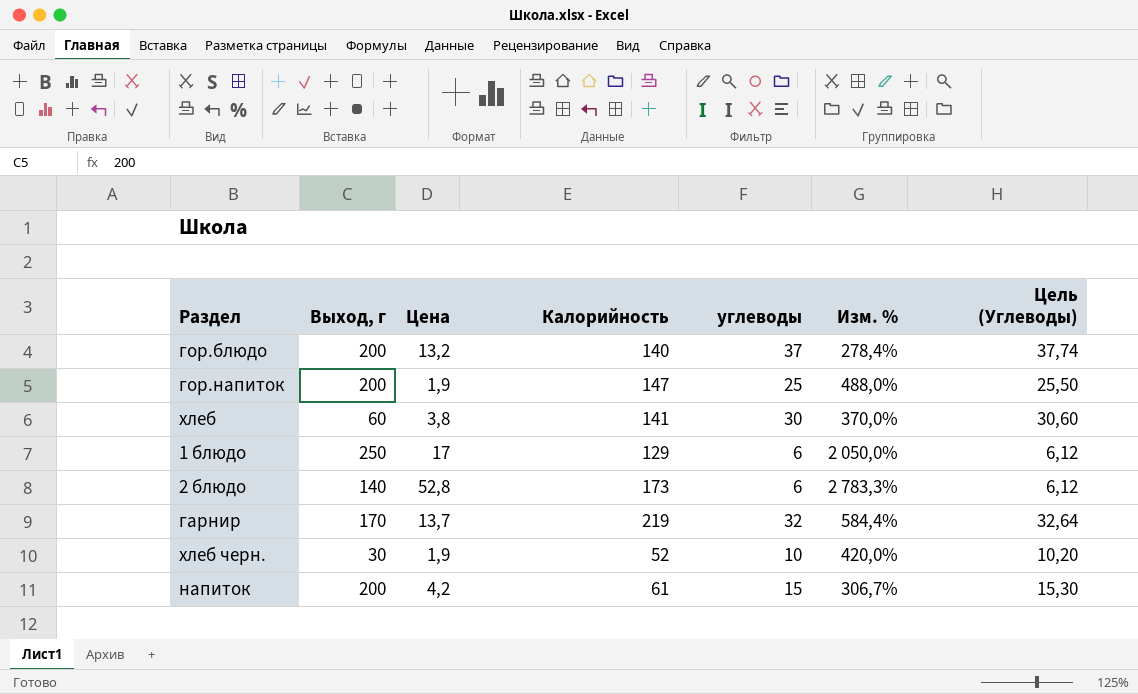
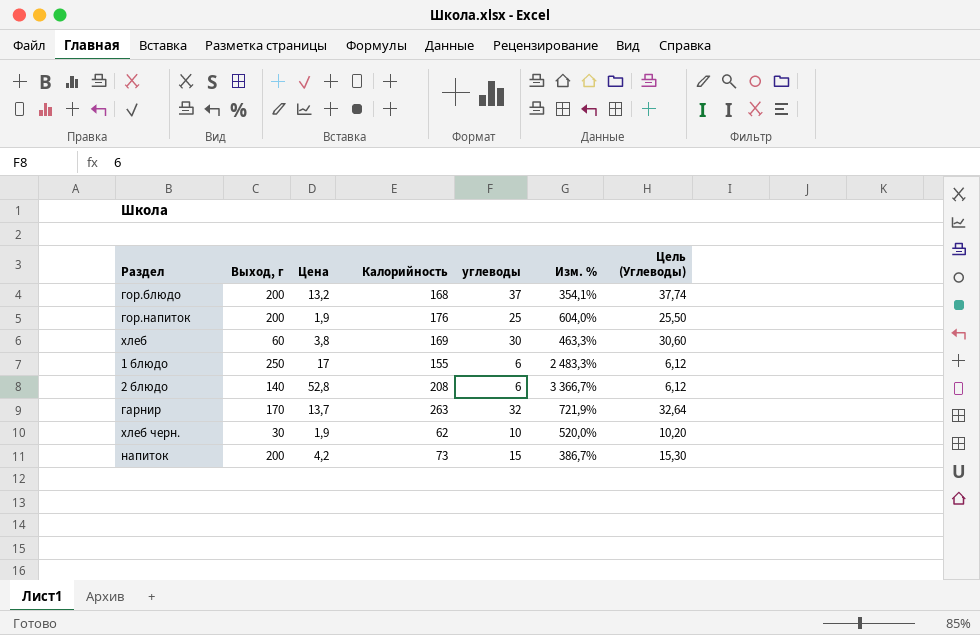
гор.блюдо | Калорийность: 140 -> 168
гор.блюдо | Изм. %: 278,4% -> 354,1%
гор.напиток | Калорийность: 147 -> 176
гор.напиток | Изм. %: 488,0% -> 604,0%
хлеб | Калорийность: 141 -> 169
хлеб | Изм. %: 370,0% -> 463,3%
1 блюдо | Калорийность: 129 -> 155
1 блюдо | Изм. %: 2 050,0% -> 2 483,3%
2 блюдо | Калорийность: 173 -> 208
2 блюдо | Изм. %: 2 783,3% -> 3 366,7%
гарнир | Калорийность: 219 -> 263
гарнир | Изм. %: 584,4% -> 721,9%
хлеб черн. | Калорийность: 52 -> 62
хлеб черн. | Изм. %: 420,0% -> 520,0%
напиток | Калорийность: 61 -> 73
напиток | Изм. %: 306,7% -> 386,7%

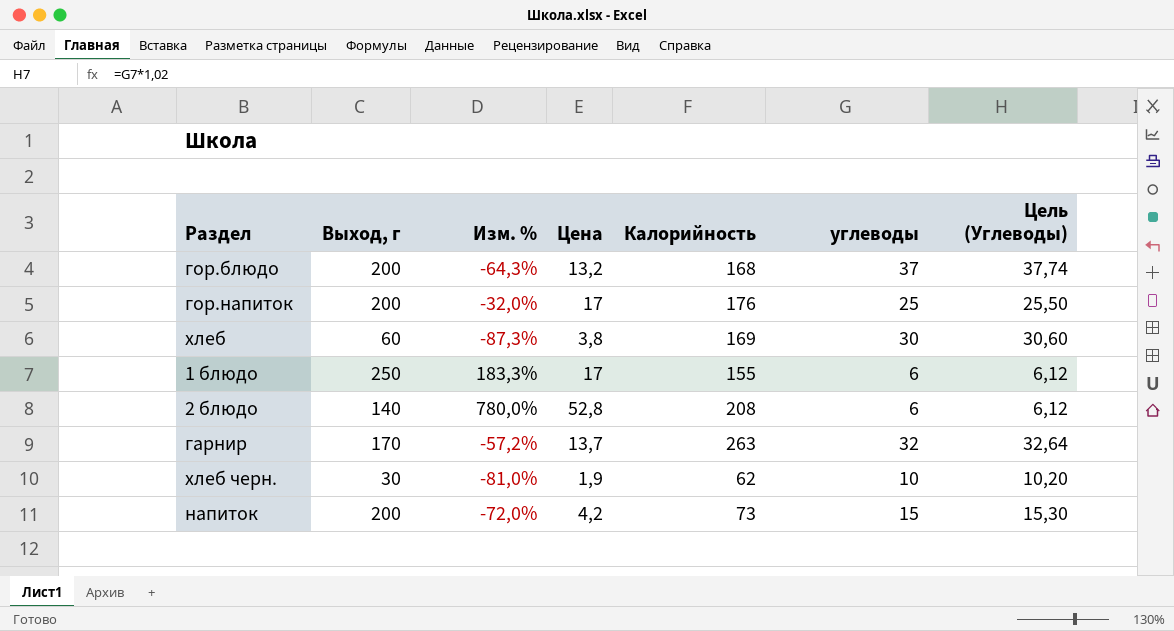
column Изм. % | formula: ([Калорийность] - [углеводы]) / [углеводы] -> ([Цена] - [углеводы]) / [углеводы]
column Изм. % | position: 6 -> 3
гор.напиток | Цена: 1,9 -> 17

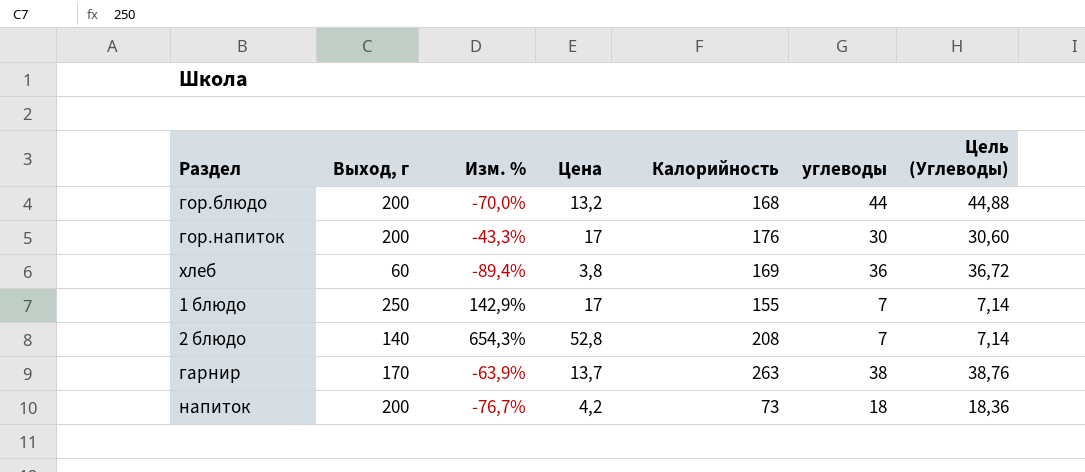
row хлеб черн.: 30 | -81,0% | 1,9 | 62 | 10 | 10,20 -> none
гор.блюдо | Изм. %: -64,3% -> -70,0%
гор.блюдо | углеводы: 37 -> 44
гор.блюдо | Цель (Углеводы): 37,74 -> 44,88
гор.напиток | Изм. %: -32,0% -> -43,3%
гор.напиток | углеводы: 25 -> 30
гор.напиток | Цель (Углеводы): 25,50 -> 30,60
хлеб | Изм. %: -87,3% -> -89,4%
хлеб | углеводы: 30 -> 36
хлеб | Цель (Углеводы): 30,60 -> 36,72
1 блюдо | Изм. %: 183,3% -> 142,9%
1 блюдо | углеводы: 6 -> 7
1 блюдо | Цель (Углеводы): 6,12 -> 7,14
2 блюдо | Изм. %: 780,0% -> 654,3%
2 блюдо | углеводы: 6 -> 7
2 блюдо | Цель (Углеводы): 6,12 -> 7,14
гарнир | Изм. %: -57,2% -> -63,9%
гарнир | углеводы: 32 -> 38
гарнир | Цель (Углеводы): 32,64 -> 38,76
напиток | Изм. %: -72,0% -> -76,7%
напиток | углеводы: 15 -> 18
напиток | Цель (Углеводы): 15,30 -> 18,36

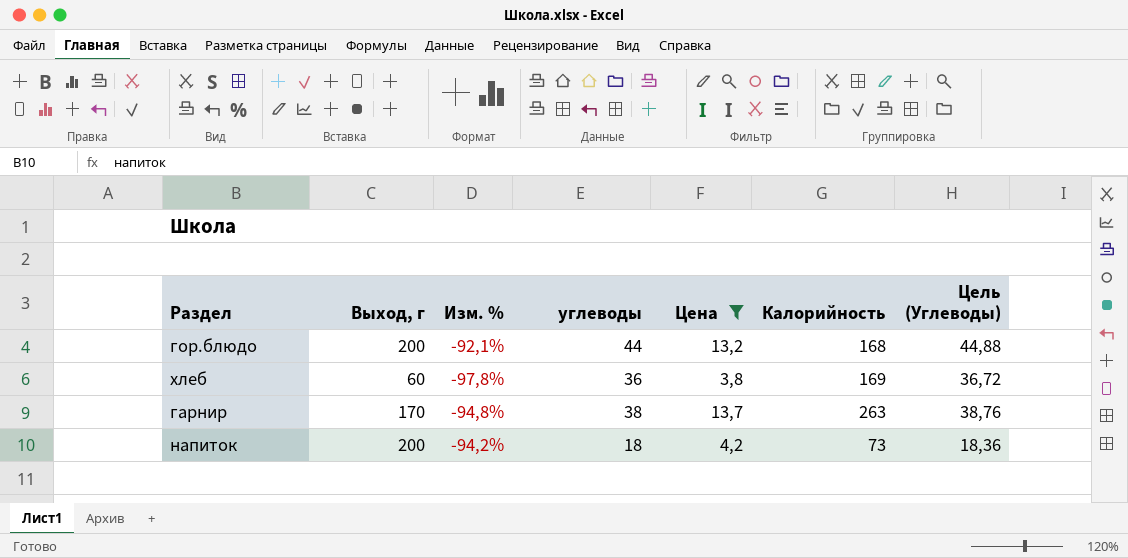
filter: none -> Цена <= 13,7
column Изм. % | formula: ([Цена] - [углеводы]) / [углеводы] -> ([Цена] - [Калорийность]) / [Калорийность]
column углеводы | position: 6 -> 4

